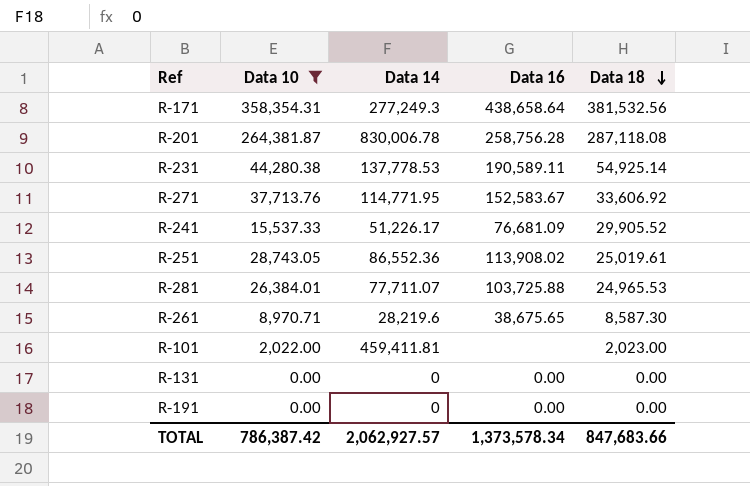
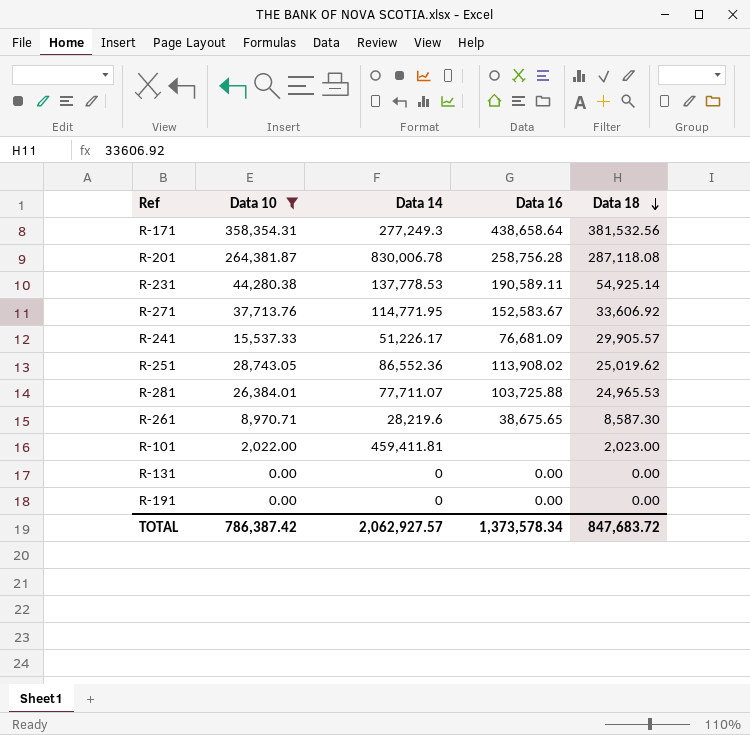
R-241 | Data 18: 29,905.52 -> 29,905.57
R-251 | Data 18: 25,019.61 -> 25,019.62
TOTAL | Data 18: 847,683.66 -> 847,683.72

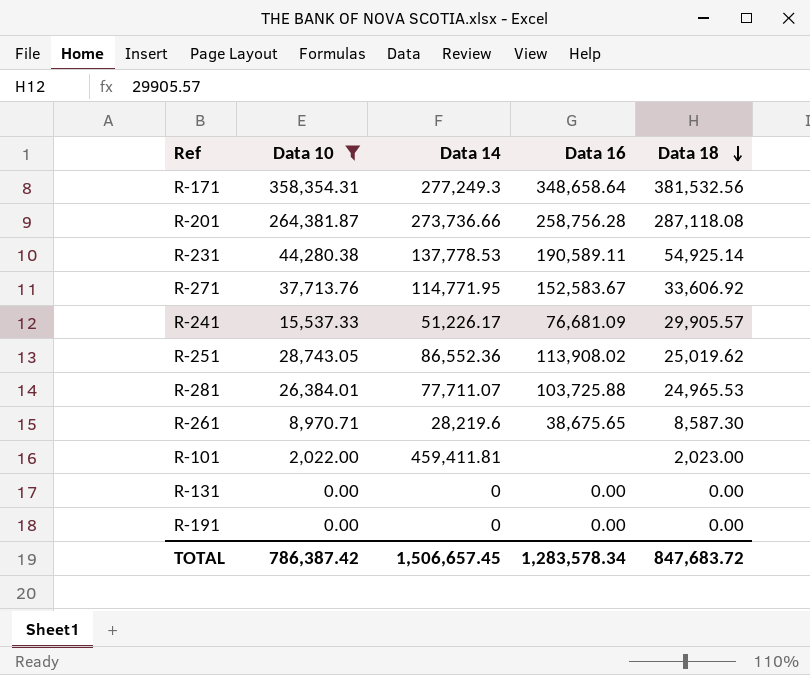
R-171 | Data 16: 438,658.64 -> 348,658.64
R-201 | Data 14: 830,006.78 -> 273,736.66
TOTAL | Data 14: 2,062,927.57 -> 1,506,657.45
TOTAL | Data 16: 1,373,578.34 -> 1,283,578.34

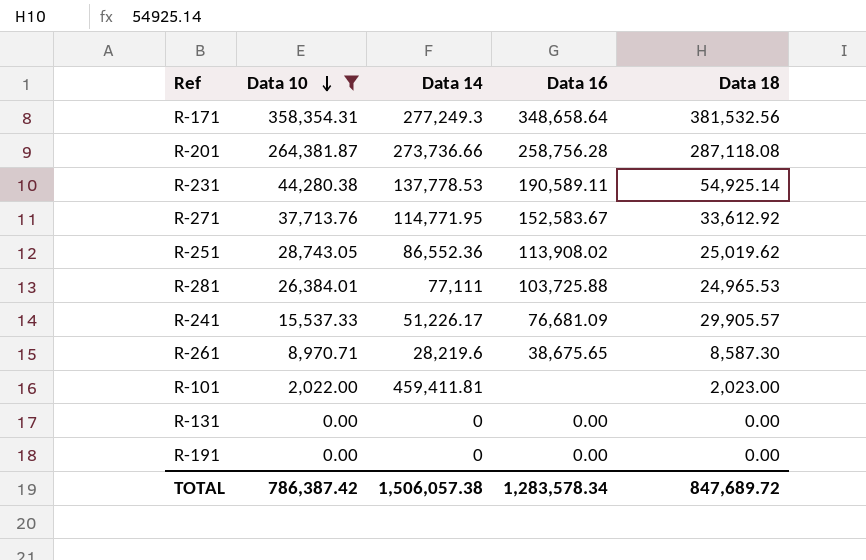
row order: Data 18 descending -> Data 10 descending
R-271 | Data 18: 33,606.92 -> 33,612.92
R-281 | Data 14: 77,711.07 -> 77,111
TOTAL | Data 14: 1,506,657.45 -> 1,506,057.38
TOTAL | Data 18: 847,683.72 -> 847,689.72

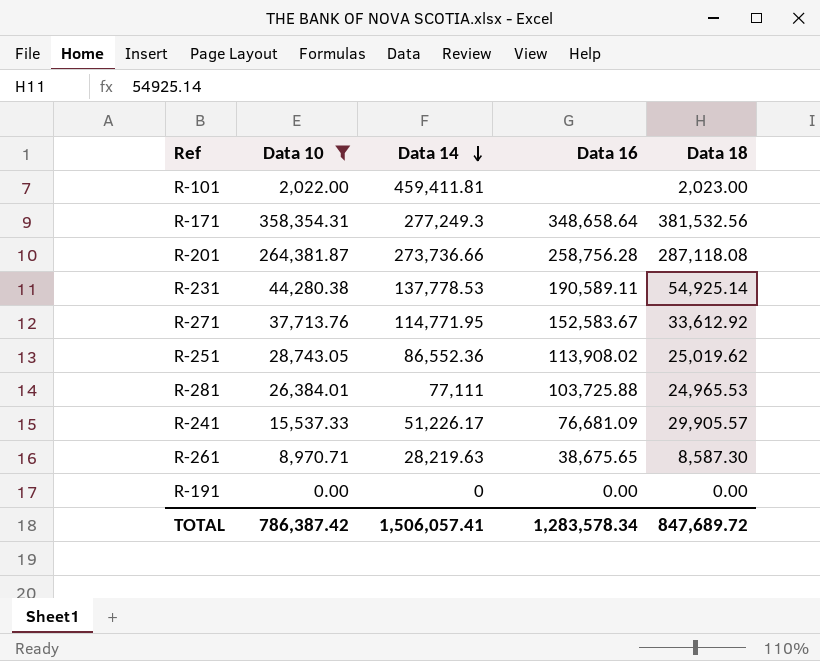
row order: Data 10 descending -> Data 14 descending
row R-131: 0.00 | 0 | 0.00 | 0.00 -> none
R-261 | Data 14: 28,219.6 -> 28,219.63
TOTAL | Data 14: 1,506,057.38 -> 1,506,057.41

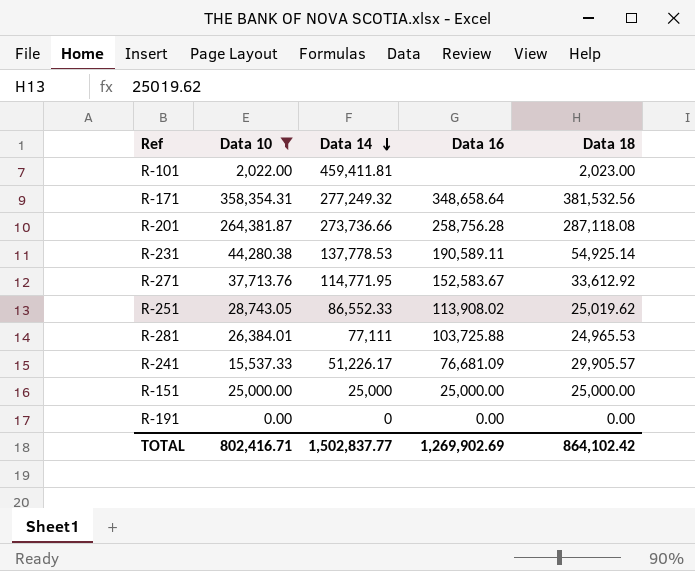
row R-261: 8,970.71 | 28,219.63 | 38,675.65 | 8,587.30 -> none
R-171 | Data 14: 277,249.3 -> 277,249.32
R-251 | Data 14: 86,552.36 -> 86,552.33
row R-151: none -> 25,000.00 | 25,000 | 25,000.00 | 25,000.00
TOTAL | Data 10: 786,387.42 -> 802,416.71
TOTAL | Data 14: 1,506,057.41 -> 1,502,837.77
TOTAL | Data 16: 1,283,578.34 -> 1,269,902.69
TOTAL | Data 18: 847,689.72 -> 864,102.42

